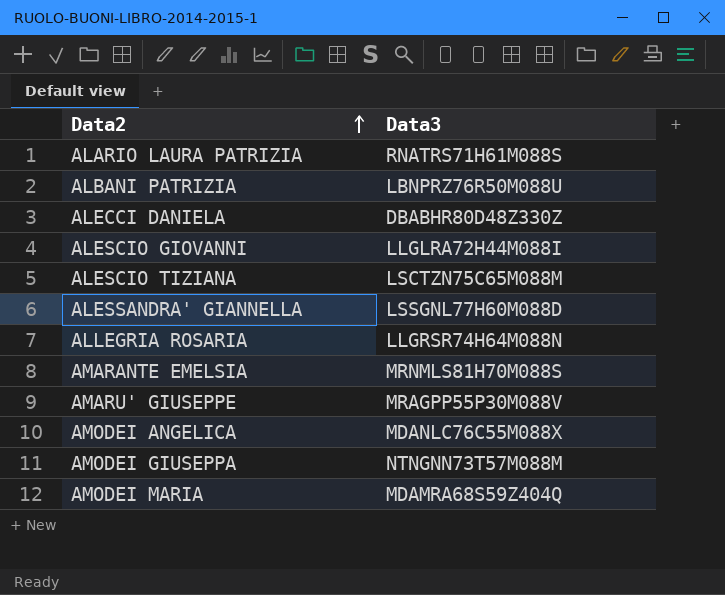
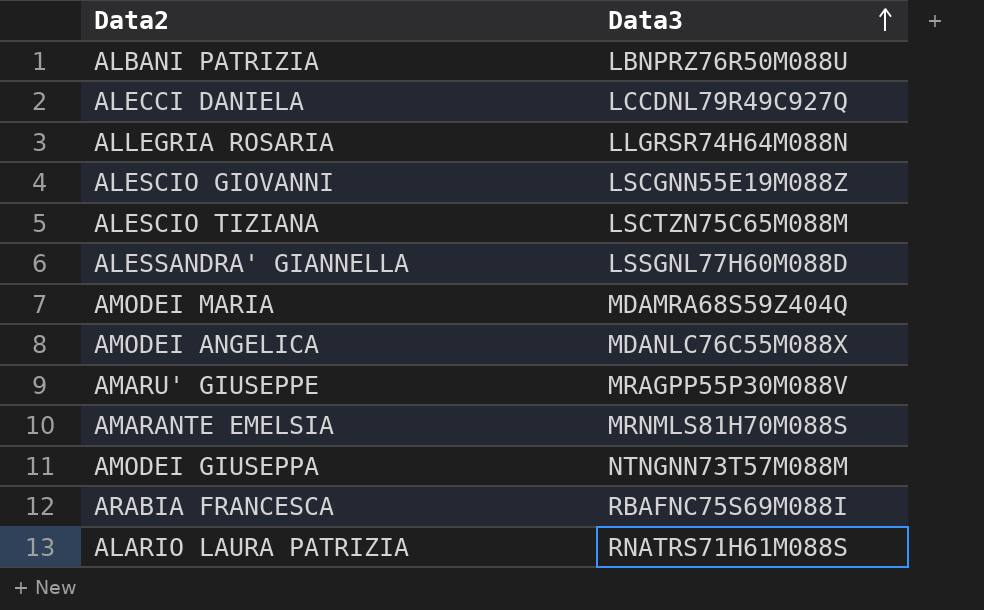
row order: Data2 ascending -> Data3 ascending
ALECCI DANIELA | Data3: DBABHR80D48Z330Z -> LCCDNL79R49C927Q
ALESCIO GIOVANNI | Data3: LLGLRA72H44M088I -> LSCGNN55E19M088Z
row ARABIA FRANCESCA: none -> RBAFNC75S69M088I

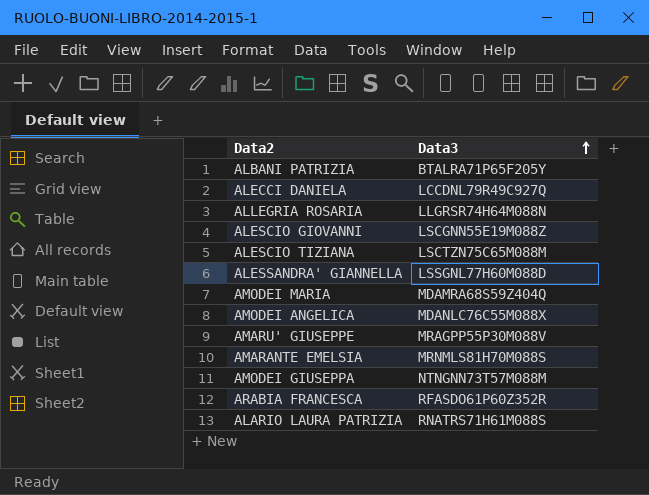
ALBANI PATRIZIA | Data3: LBNPRZ76R50M088U -> BTALRA71P65F205Y
ARABIA FRANCESCA | Data3: RBAFNC75S69M088I -> RFASDO61P60Z352R

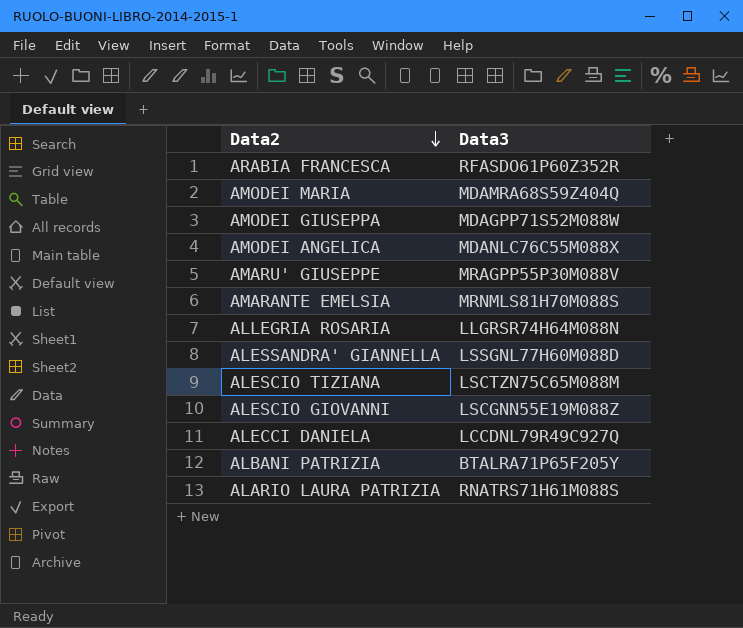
row order: Data3 ascending -> Data2 descending
AMODEI GIUSEPPA | Data3: NTNGNN73T57M088M -> MDAGPP71S52M088W

